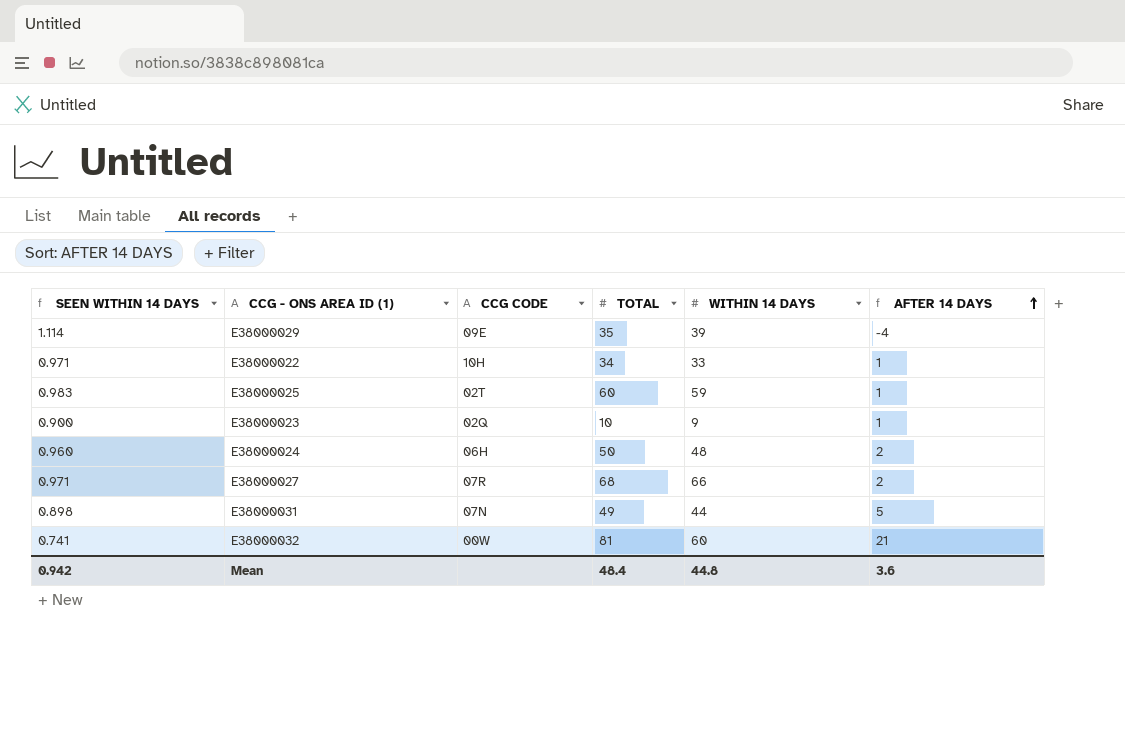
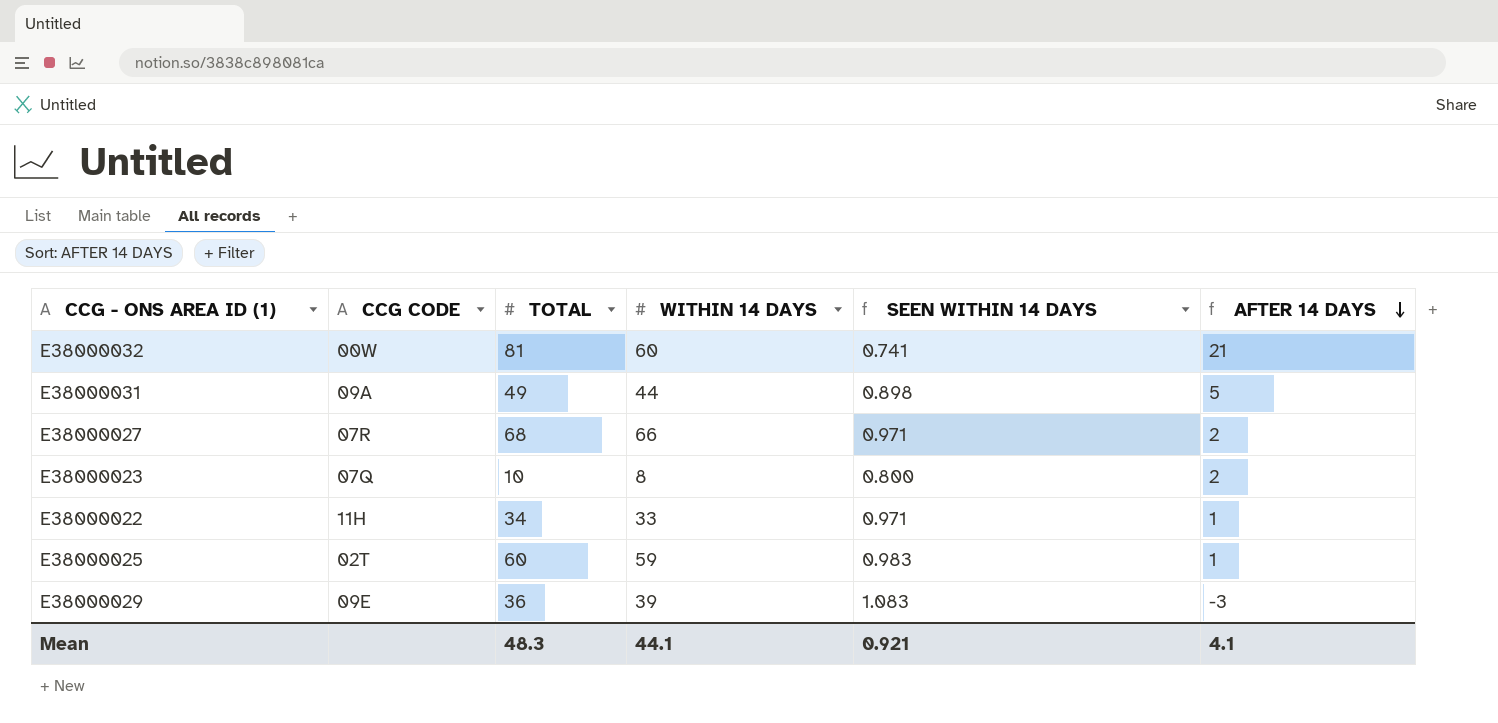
row order: AFTER 14 DAYS ascending -> AFTER 14 DAYS descending
column SEEN WITHIN 14 DAYS | position: 1 -> 5
row E38000024: 0.960 | 06H | 50 | 48 | 2 -> none
E38000031 | CCG CODE: 07N -> 09A
E38000023 | CCG CODE: 02Q -> 07Q
E38000023 | WITHIN 14 DAYS: 9 -> 8
E38000023 | SEEN WITHIN 14 DAYS: 0.900 -> 0.800
E38000023 | AFTER 14 DAYS: 1 -> 2
E38000022 | CCG CODE: 10H -> 11H
E38000029 | TOTAL: 35 -> 36
E38000029 | SEEN WITHIN 14 DAYS: 1.114 -> 1.083
E38000029 | AFTER 14 DAYS: -4 -> -3
Mean | TOTAL: 48.4 -> 48.3
Mean | WITHIN 14 DAYS: 44.8 -> 44.1
Mean | SEEN WITHIN 14 DAYS: 0.942 -> 0.921
Mean | AFTER 14 DAYS: 3.6 -> 4.1

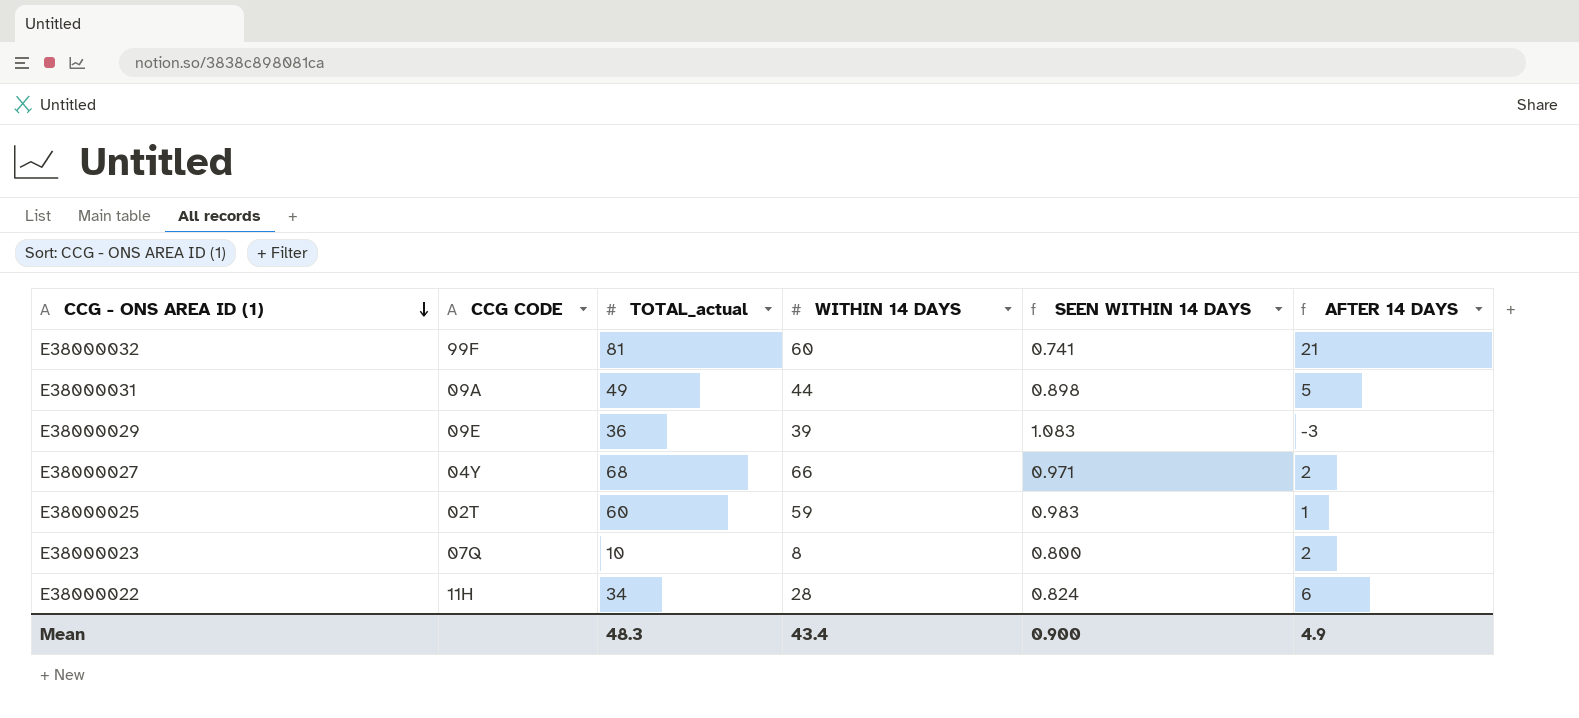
row order: AFTER 14 DAYS descending -> CCG - ONS AREA ID (1) descending
column name: TOTAL -> TOTAL_actual
E38000032 | CCG CODE: 00W -> 99F
E38000027 | CCG CODE: 07R -> 04Y
E38000022 | WITHIN 14 DAYS: 33 -> 28
E38000022 | SEEN WITHIN 14 DAYS: 0.971 -> 0.824
E38000022 | AFTER 14 DAYS: 1 -> 6
Mean | WITHIN 14 DAYS: 44.1 -> 43.4
Mean | SEEN WITHIN 14 DAYS: 0.921 -> 0.900
Mean | AFTER 14 DAYS: 4.1 -> 4.9

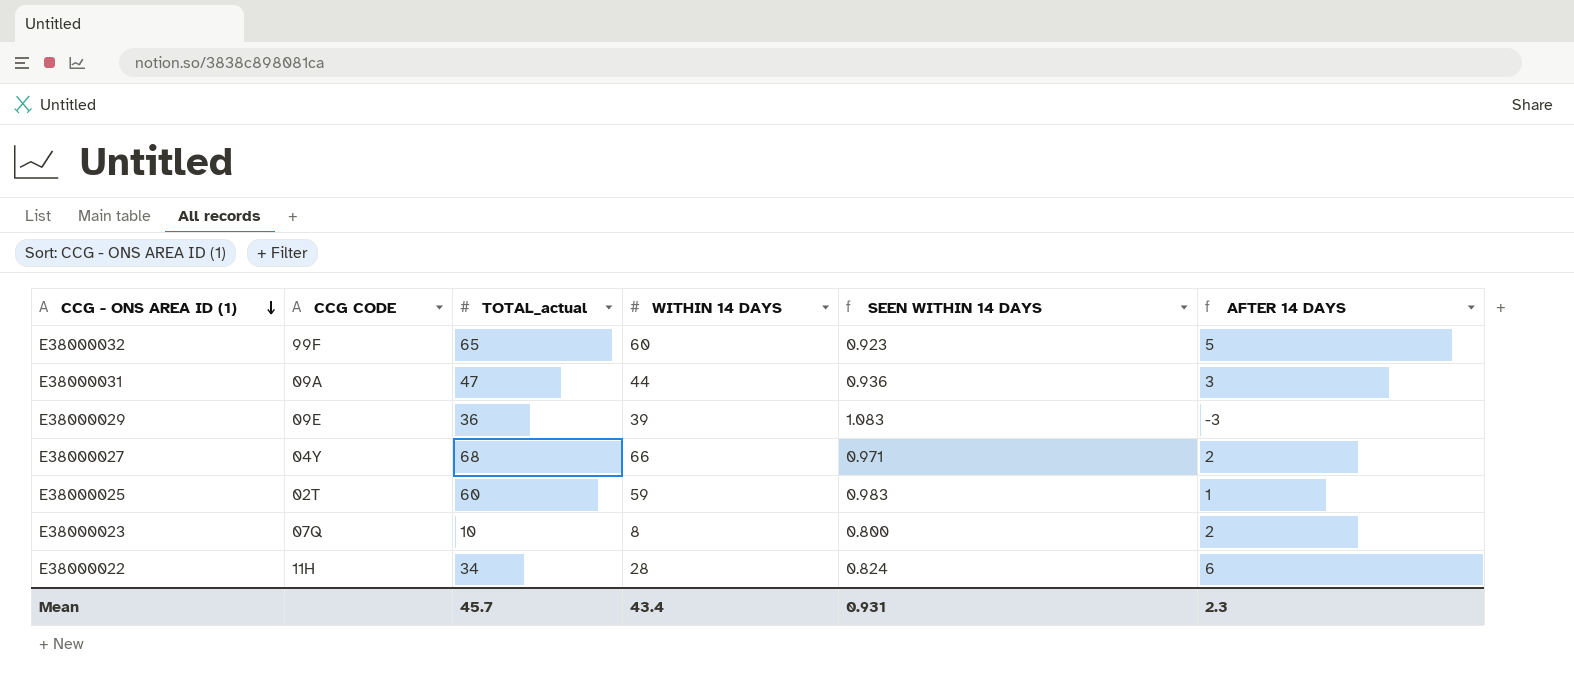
E38000032 | TOTAL_actual: 81 -> 65
E38000032 | SEEN WITHIN 14 DAYS: 0.741 -> 0.923
E38000032 | AFTER 14 DAYS: 21 -> 5
E38000031 | TOTAL_actual: 49 -> 47
E38000031 | SEEN WITHIN 14 DAYS: 0.898 -> 0.936
E38000031 | AFTER 14 DAYS: 5 -> 3
Mean | TOTAL_actual: 48.3 -> 45.7
Mean | SEEN WITHIN 14 DAYS: 0.900 -> 0.931
Mean | AFTER 14 DAYS: 4.9 -> 2.3

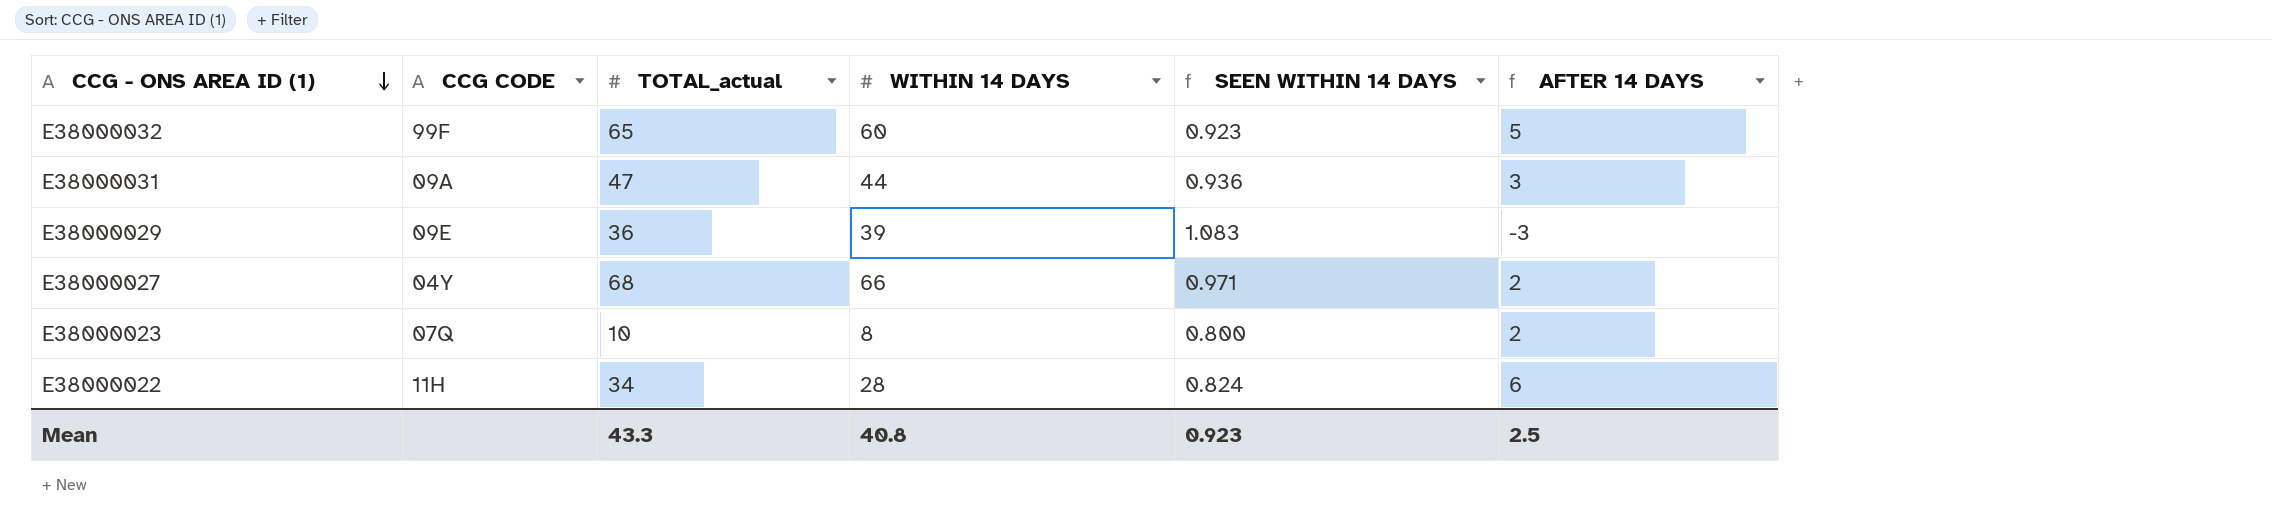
row E38000025: 02T | 60 | 59 | 0.983 | 1 -> none
Mean | TOTAL_actual: 45.7 -> 43.3
Mean | WITHIN 14 DAYS: 43.4 -> 40.8
Mean | SEEN WITHIN 14 DAYS: 0.931 -> 0.923
Mean | AFTER 14 DAYS: 2.3 -> 2.5

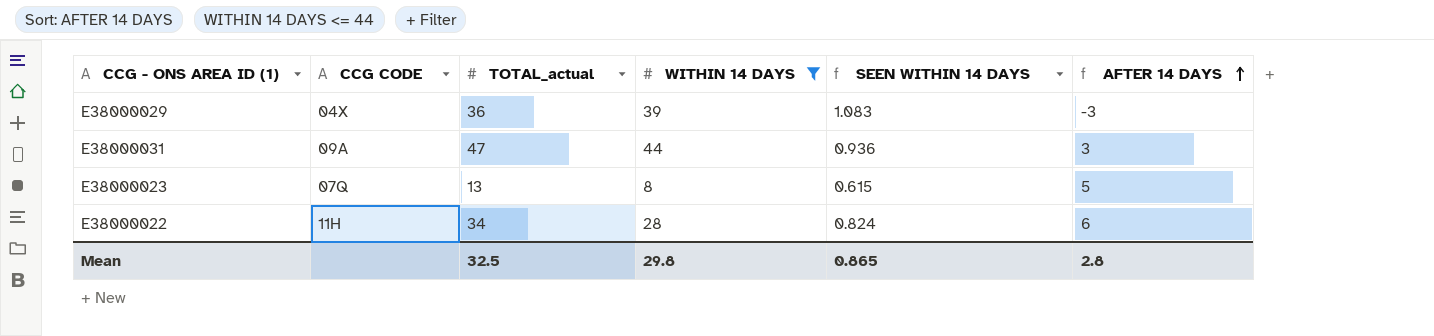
filter: none -> WITHIN 14 DAYS <= 44
row order: CCG - ONS AREA ID (1) descending -> AFTER 14 DAYS ascending
E38000029 | CCG CODE: 09E -> 04X
E38000023 | TOTAL_actual: 10 -> 13
E38000023 | SEEN WITHIN 14 DAYS: 0.800 -> 0.615
E38000023 | AFTER 14 DAYS: 2 -> 5
Mean | TOTAL_actual: 43.3 -> 32.5
Mean | WITHIN 14 DAYS: 40.8 -> 29.8
Mean | SEEN WITHIN 14 DAYS: 0.923 -> 0.865
Mean | AFTER 14 DAYS: 2.5 -> 2.8

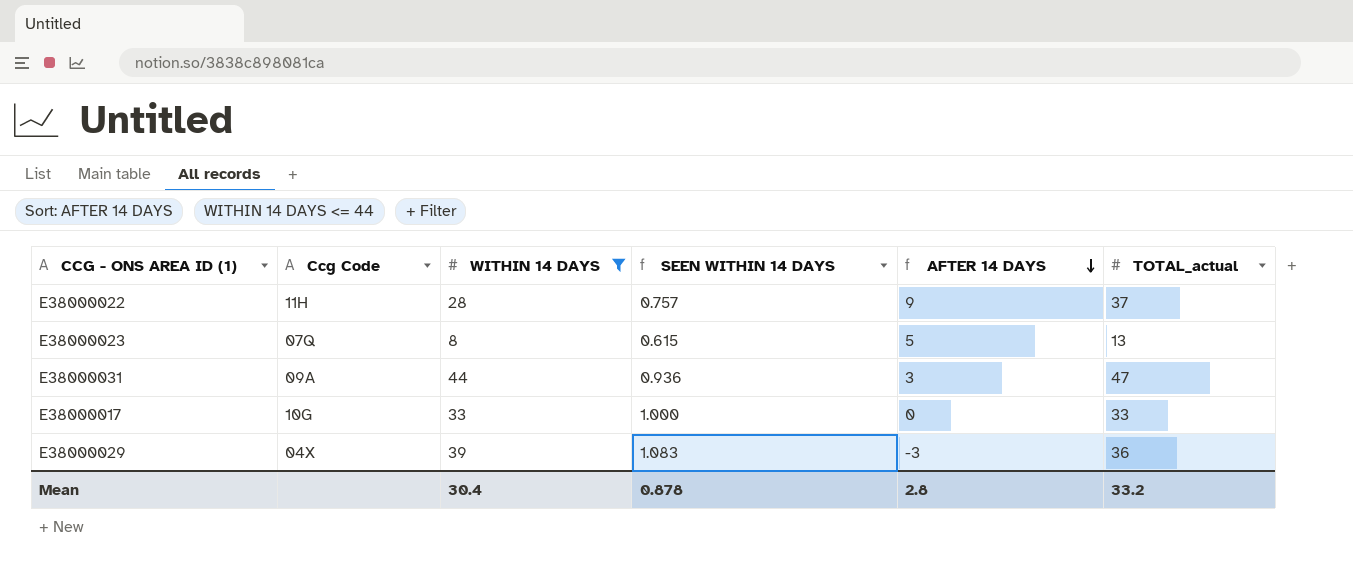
row order: AFTER 14 DAYS ascending -> AFTER 14 DAYS descending
column name: CCG CODE -> Ccg Code
column TOTAL_actual | position: 3 -> 6
E38000022 | SEEN WITHIN 14 DAYS: 0.824 -> 0.757
E38000022 | AFTER 14 DAYS: 6 -> 9
E38000022 | TOTAL_actual: 34 -> 37
row E38000017: none -> 10G | 33 | 1.000 | 0 | 33
Mean | WITHIN 14 DAYS: 29.8 -> 30.4
Mean | SEEN WITHIN 14 DAYS: 0.865 -> 0.878
Mean | TOTAL_actual: 32.5 -> 33.2

